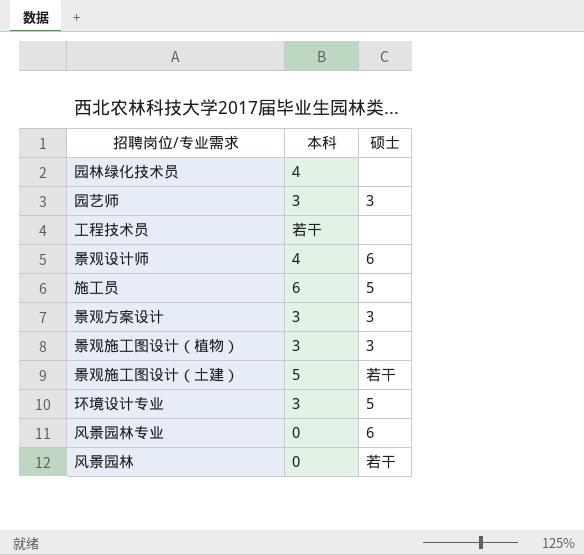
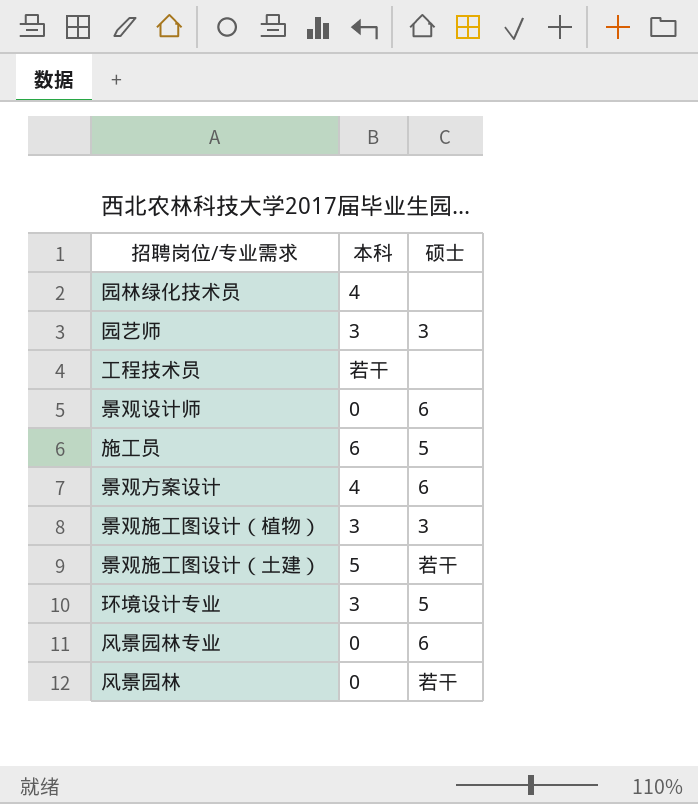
景观设计师 | 本科: 4 -> 0
景观方案设计 | 本科: 3 -> 4
景观方案设计 | 硕士: 3 -> 6

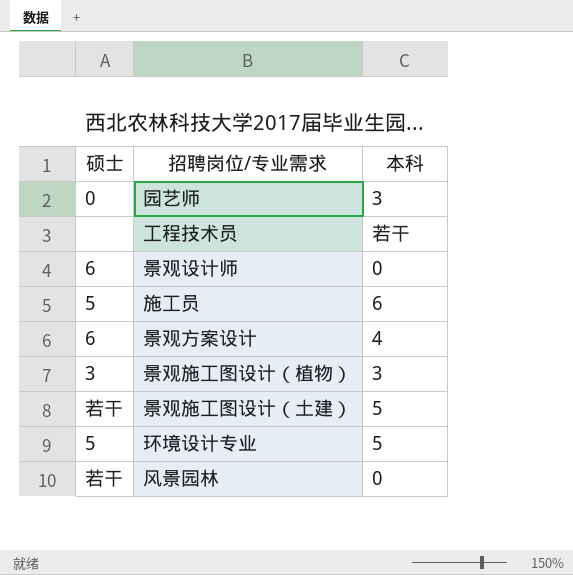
column 硕士 | position: 3 -> 1
row 园林绿化技术员: 4 | none -> none
row 风景园林专业: 0 | 6 -> none
园艺师 | 硕士: 3 -> 0
环境设计专业 | 本科: 3 -> 5

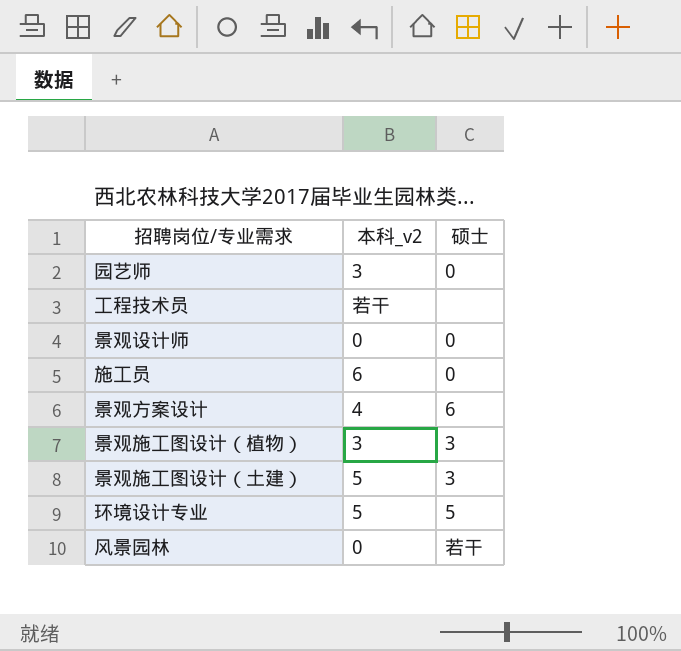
column name: 本科 -> 本科_v2
column 硕士 | position: 1 -> 3
景观设计师 | 硕士: 6 -> 0
施工员 | 硕士: 5 -> 0
景观施工图设计（土建） | 硕士: 若干 -> 3

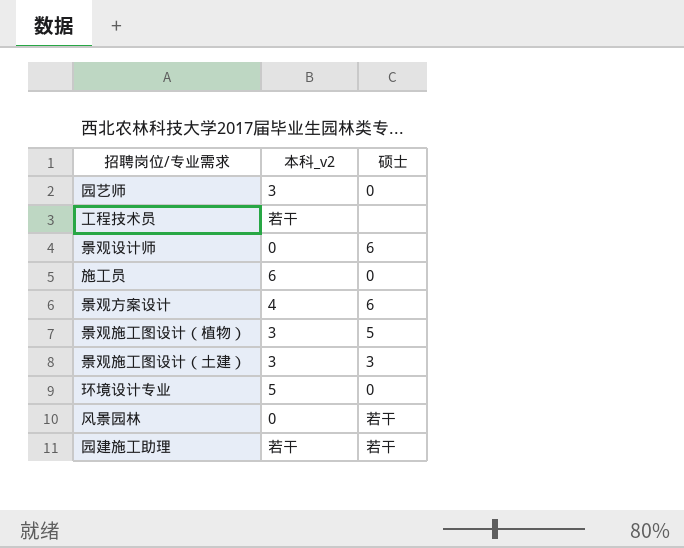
景观设计师 | 硕士: 0 -> 6
景观施工图设计（植物） | 硕士: 3 -> 5
景观施工图设计（土建） | 本科_v2: 5 -> 3
环境设计专业 | 硕士: 5 -> 0
row 园建施工助理: none -> 若干 | 若干

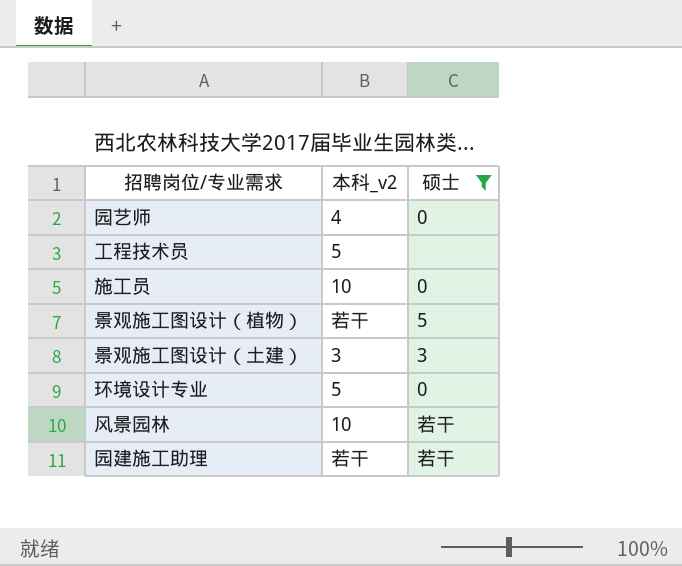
filter: none -> 硕士 != 6
园艺师 | 本科_v2: 3 -> 4
工程技术员 | 本科_v2: 若干 -> 5
施工员 | 本科_v2: 6 -> 10
景观施工图设计（植物） | 本科_v2: 3 -> 若干
风景园林 | 本科_v2: 0 -> 10

